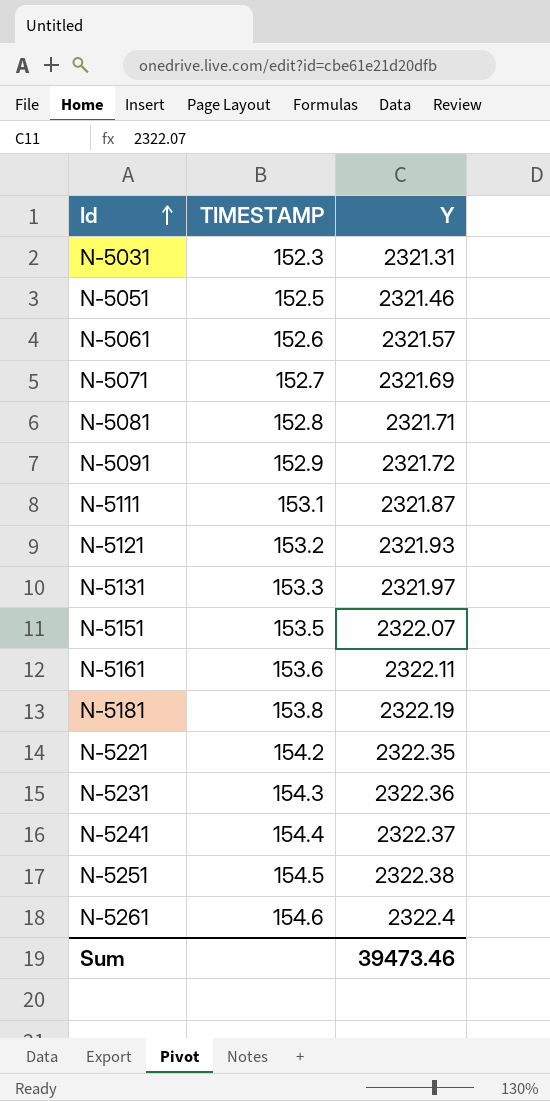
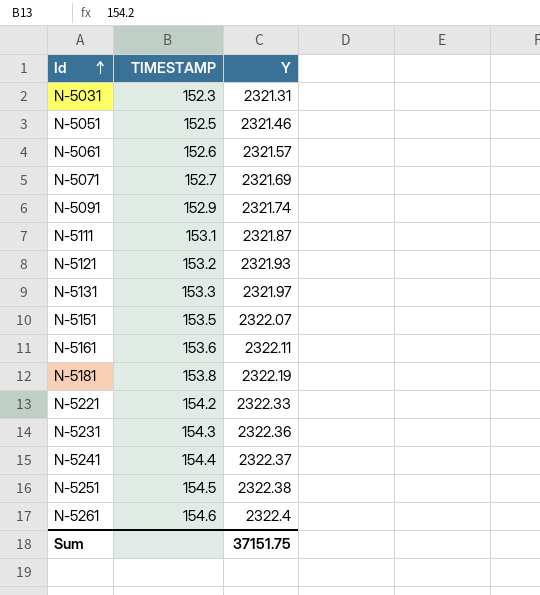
row N-5081: 152.8 | 2321.71 -> none
N-5091 | Y: 2321.72 -> 2321.74
N-5221 | Y: 2322.35 -> 2322.33
Sum | Y: 39473.46 -> 37151.75

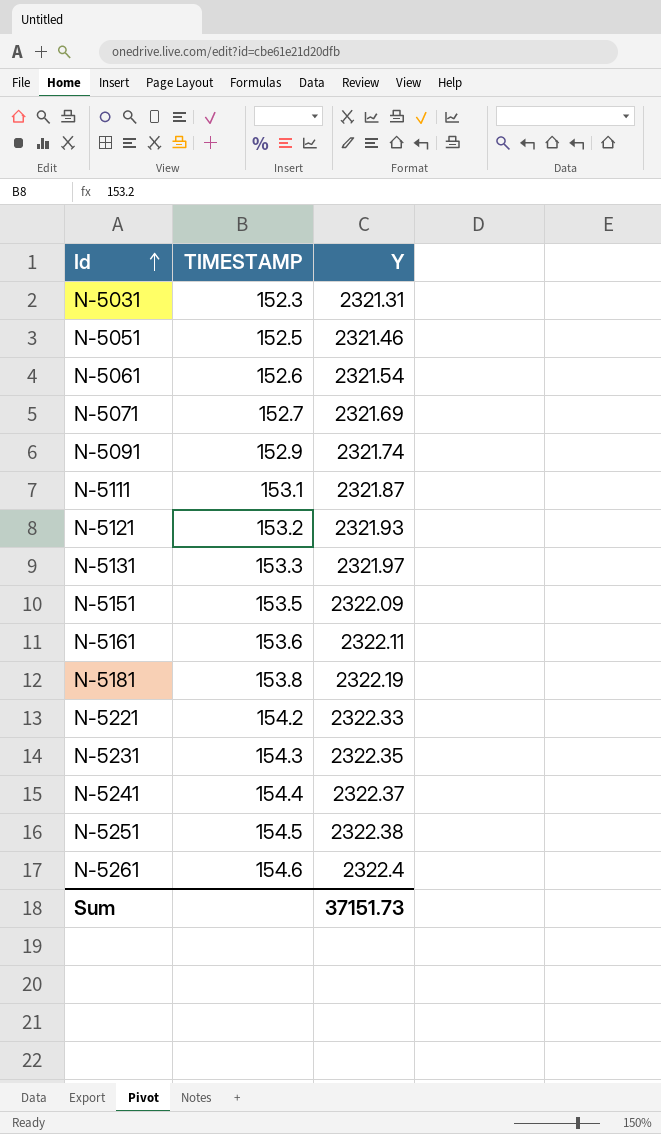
N-5061 | Y: 2321.57 -> 2321.54
N-5151 | Y: 2322.07 -> 2322.09
N-5231 | Y: 2322.36 -> 2322.35
Sum | Y: 37151.75 -> 37151.73

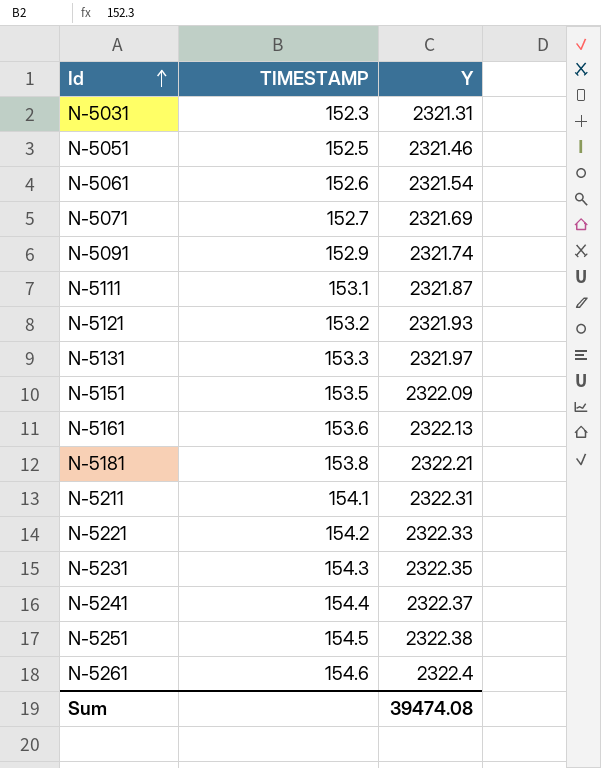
N-5161 | Y: 2322.11 -> 2322.13
N-5181 | Y: 2322.19 -> 2322.21
row N-5211: none -> 154.1 | 2322.31
Sum | Y: 37151.73 -> 39474.08

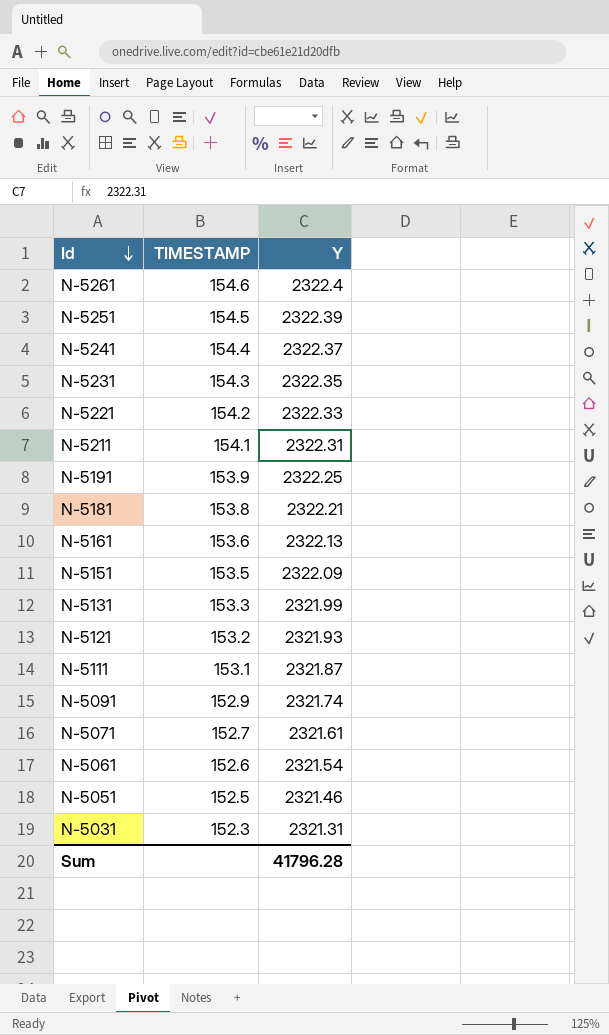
row order: Id ascending -> Id descending
N-5251 | Y: 2322.38 -> 2322.39
row N-5191: none -> 153.9 | 2322.25
N-5131 | Y: 2321.97 -> 2321.99
N-5071 | Y: 2321.69 -> 2321.61
Sum | Y: 39474.08 -> 41796.28

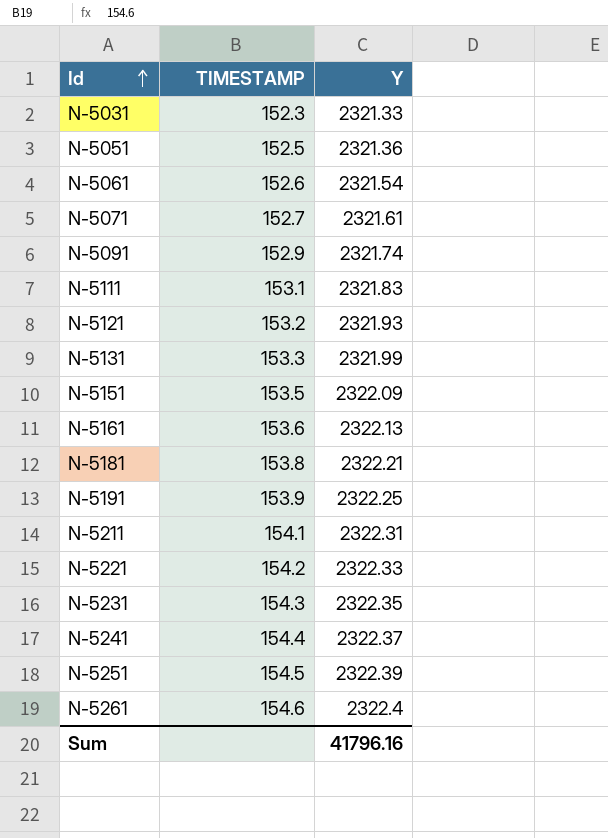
row order: Id descending -> Id ascending
N-5031 | Y: 2321.31 -> 2321.33
N-5051 | Y: 2321.46 -> 2321.36
N-5111 | Y: 2321.87 -> 2321.83
Sum | Y: 41796.28 -> 41796.16

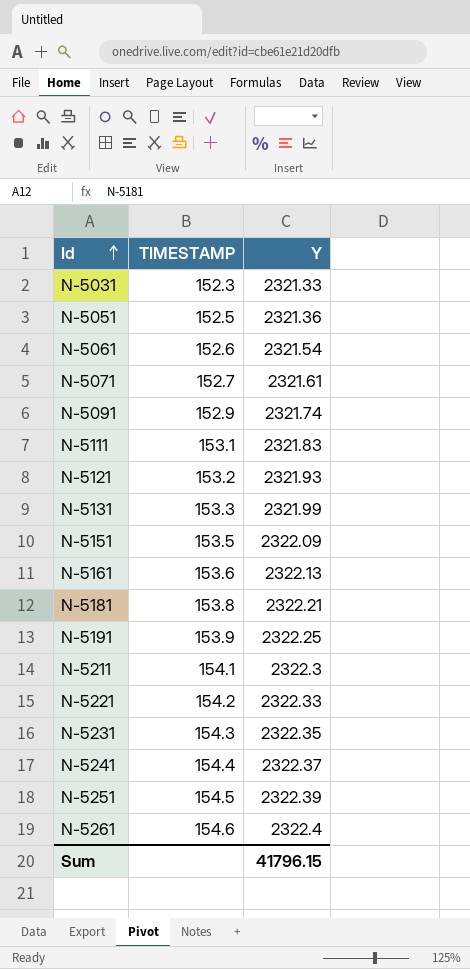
N-5211 | Y: 2322.31 -> 2322.3
Sum | Y: 41796.16 -> 41796.15

